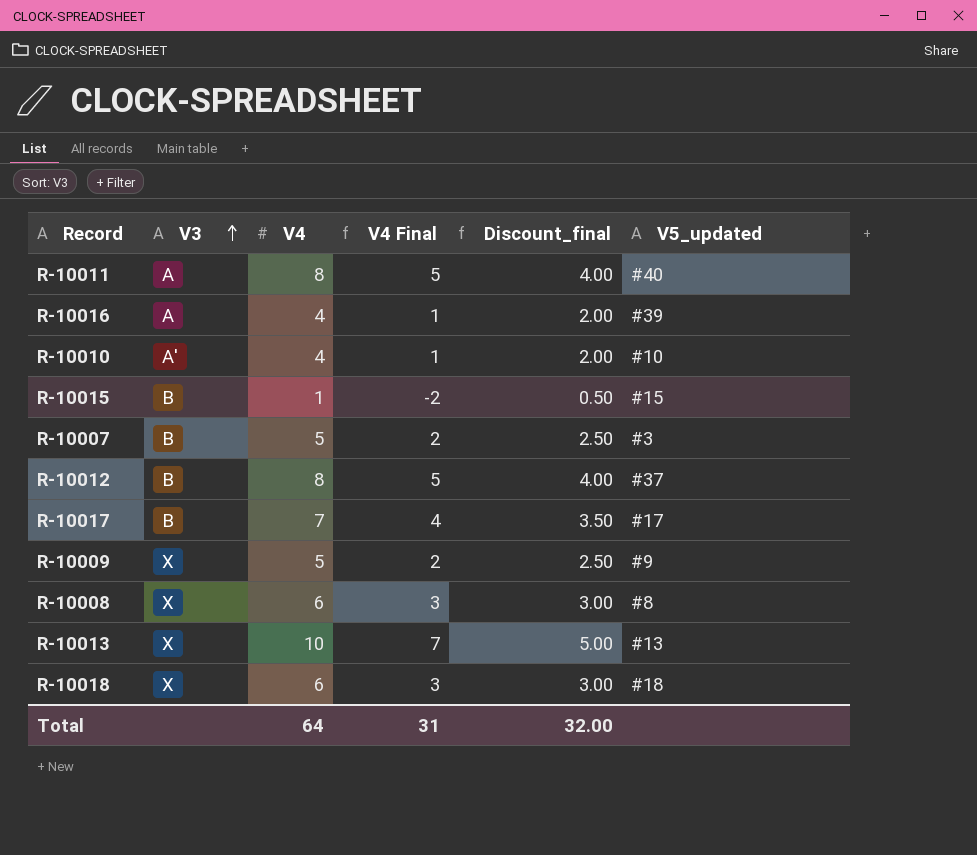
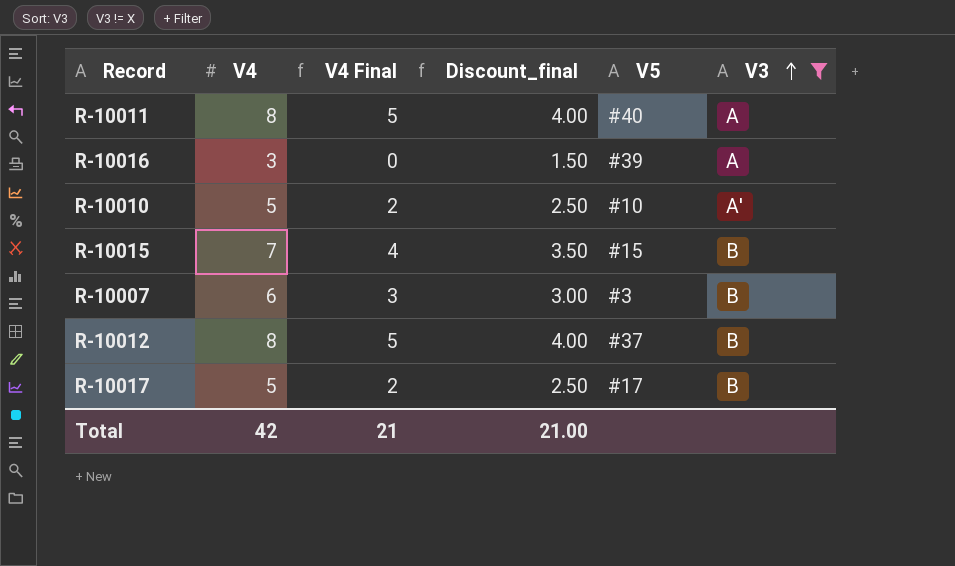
filter: none -> V3 != X
column name: V5_updated -> V5
column V3 | position: 2 -> 6
R-10016 | V4: 4 -> 3
R-10016 | V4 Final: 1 -> 0
R-10016 | Discount_final: 2.00 -> 1.50
R-10010 | V4: 4 -> 5
R-10010 | V4 Final: 1 -> 2
R-10010 | Discount_final: 2.00 -> 2.50
R-10015 | V4: 1 -> 7
R-10015 | V4 Final: -2 -> 4
R-10015 | Discount_final: 0.50 -> 3.50
R-10007 | V4: 5 -> 6
R-10007 | V4 Final: 2 -> 3
R-10007 | Discount_final: 2.50 -> 3.00
R-10017 | V4: 7 -> 5
R-10017 | V4 Final: 4 -> 2
R-10017 | Discount_final: 3.50 -> 2.50
Total | V4: 64 -> 42
Total | V4 Final: 31 -> 21
Total | Discount_final: 32.00 -> 21.00

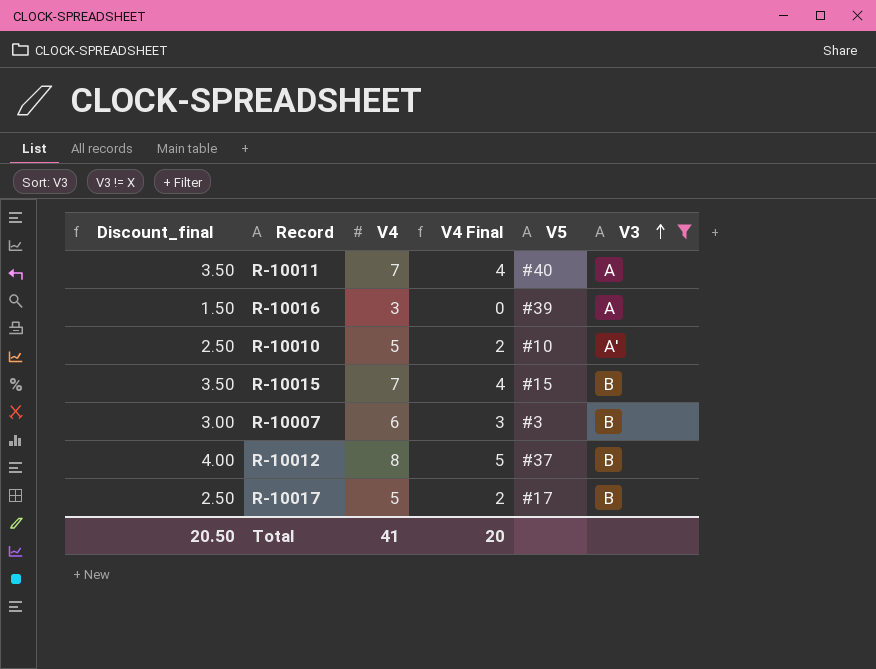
column Discount_final | position: 4 -> 1
R-10011 | Discount_final: 4.00 -> 3.50
R-10011 | V4: 8 -> 7
R-10011 | V4 Final: 5 -> 4
Total | Discount_final: 21.00 -> 20.50
Total | V4: 42 -> 41
Total | V4 Final: 21 -> 20

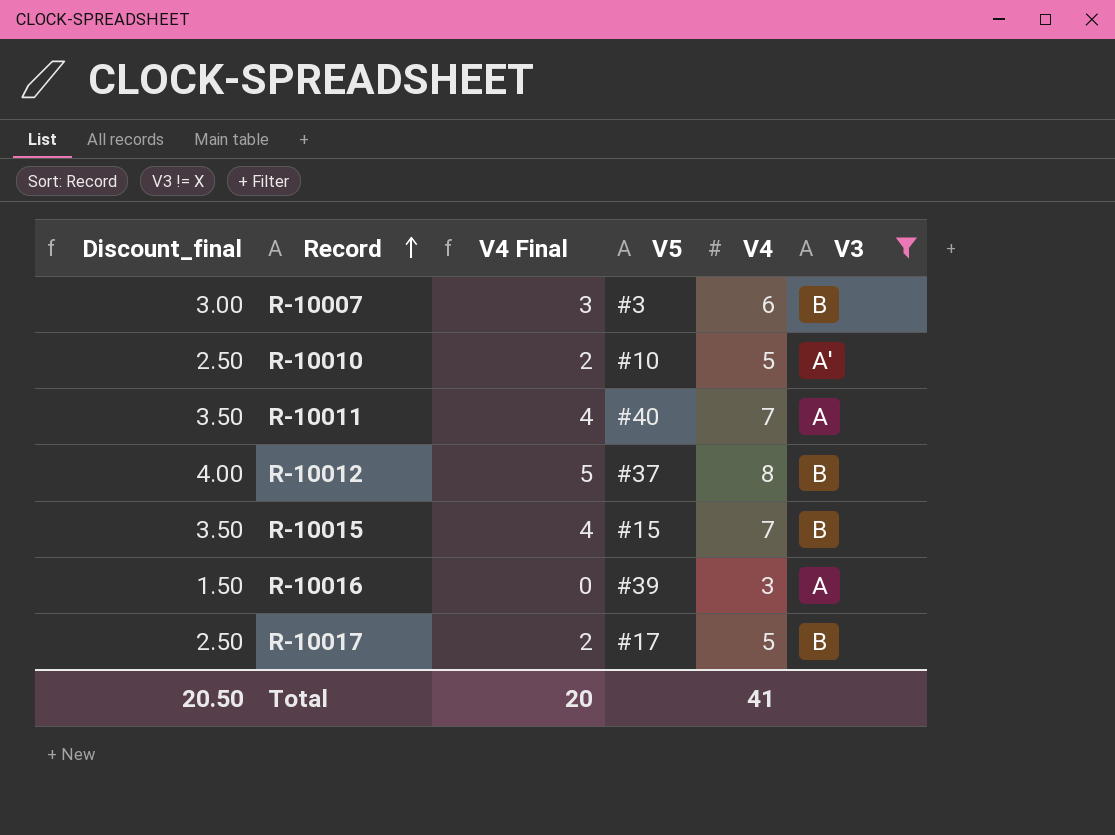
row order: V3 ascending -> Record ascending
column V4 | position: 3 -> 5

